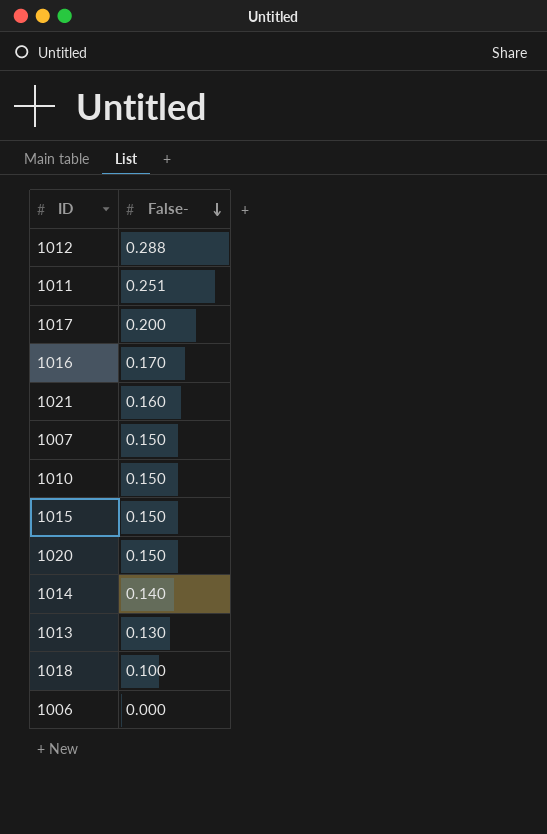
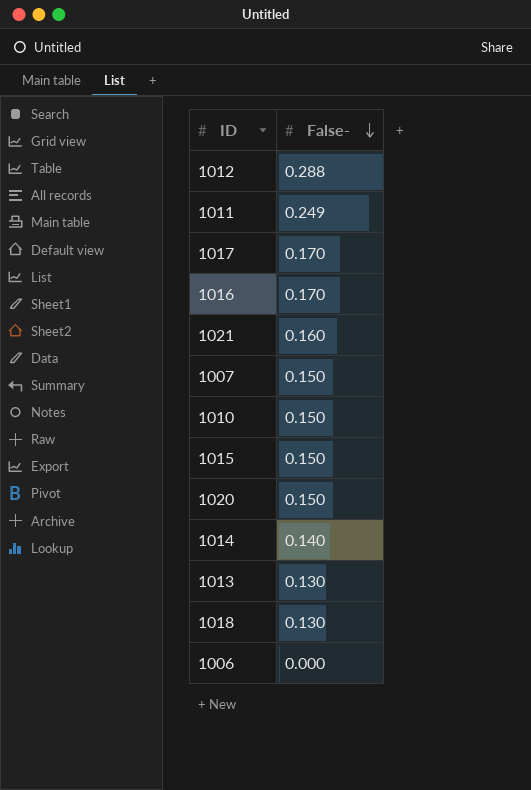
1011 | False-: 0.251 -> 0.249
1017 | False-: 0.200 -> 0.170
1018 | False-: 0.100 -> 0.130

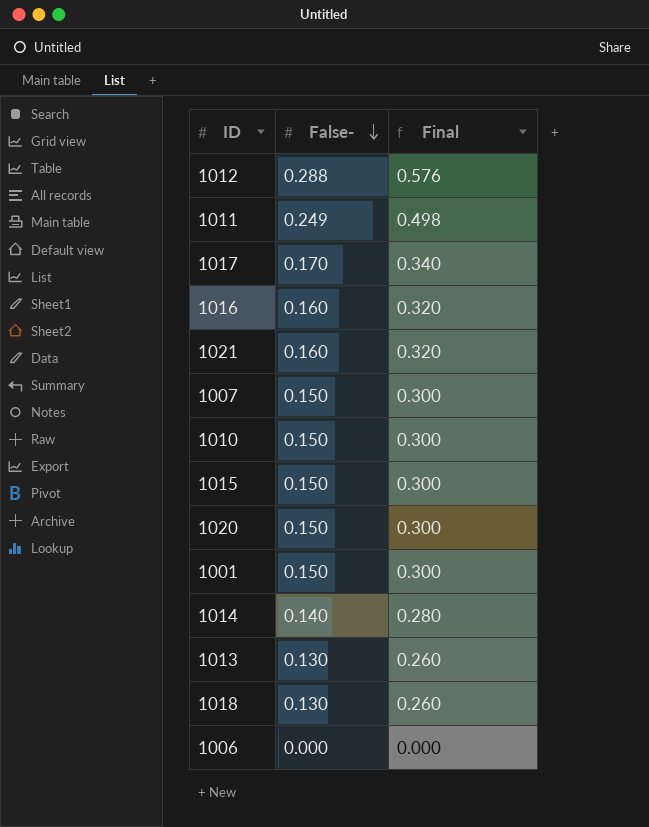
column Final | formula: none -> [False-] * 2
1016 | False-: 0.170 -> 0.160
row 1001: none -> 0.150 | 0.300

